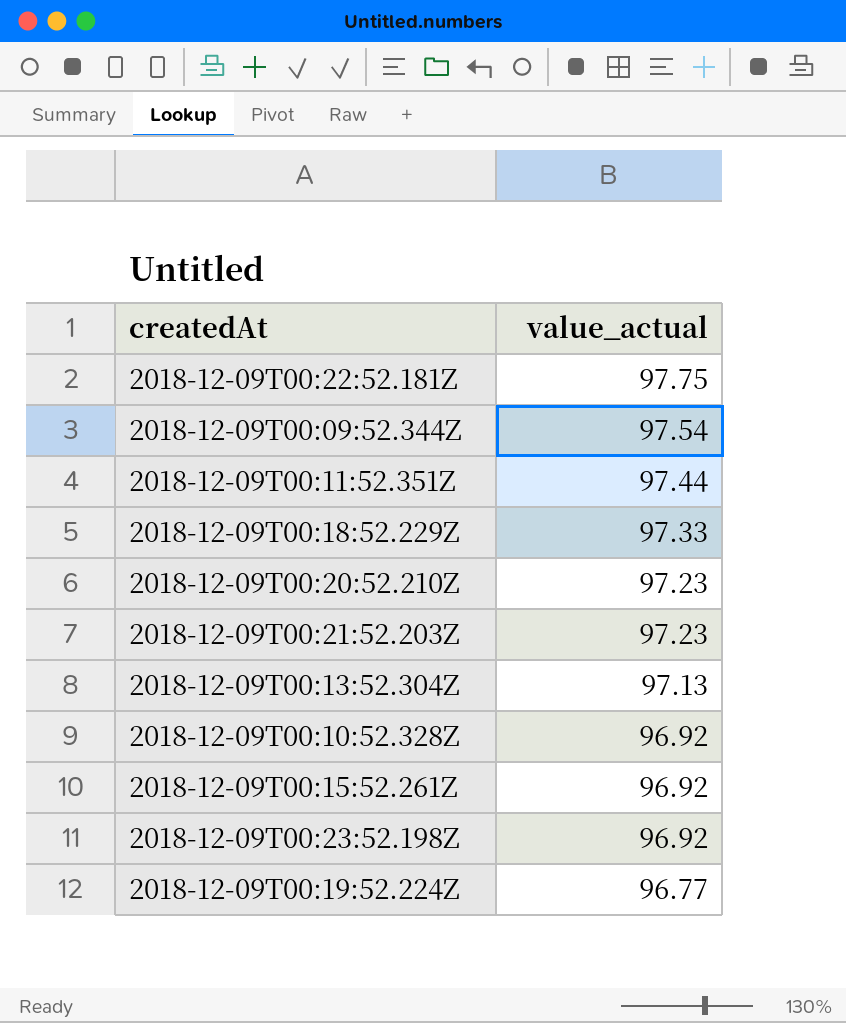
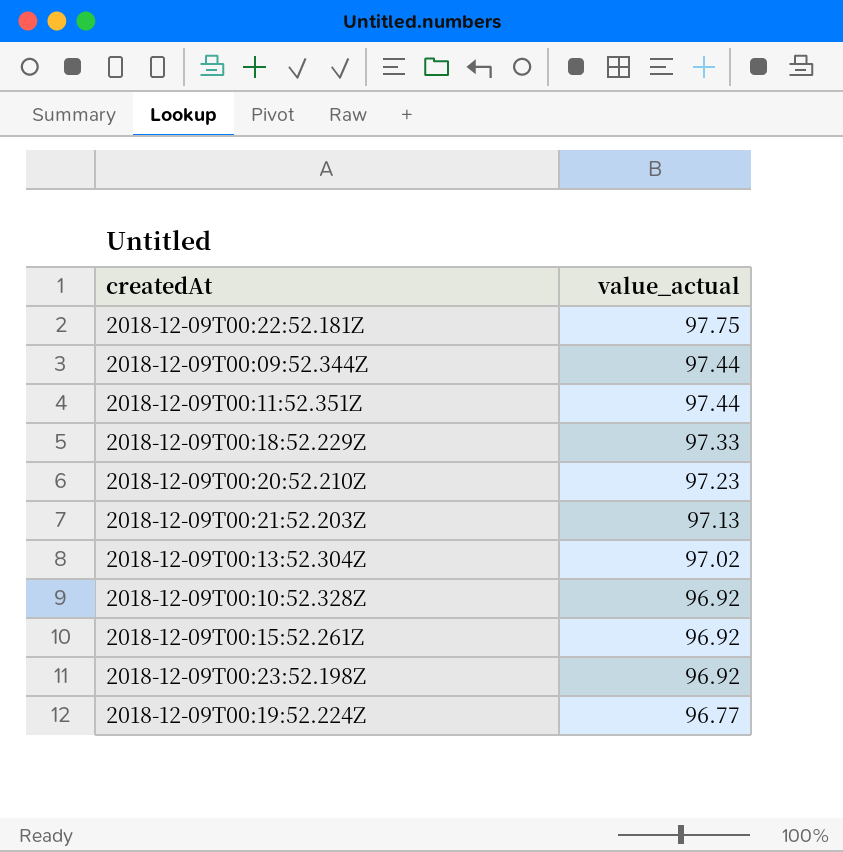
2018-12-09T00:09:52.344Z | value_actual: 97.54 -> 97.44
2018-12-09T00:21:52.203Z | value_actual: 97.23 -> 97.13
2018-12-09T00:13:52.304Z | value_actual: 97.13 -> 97.02

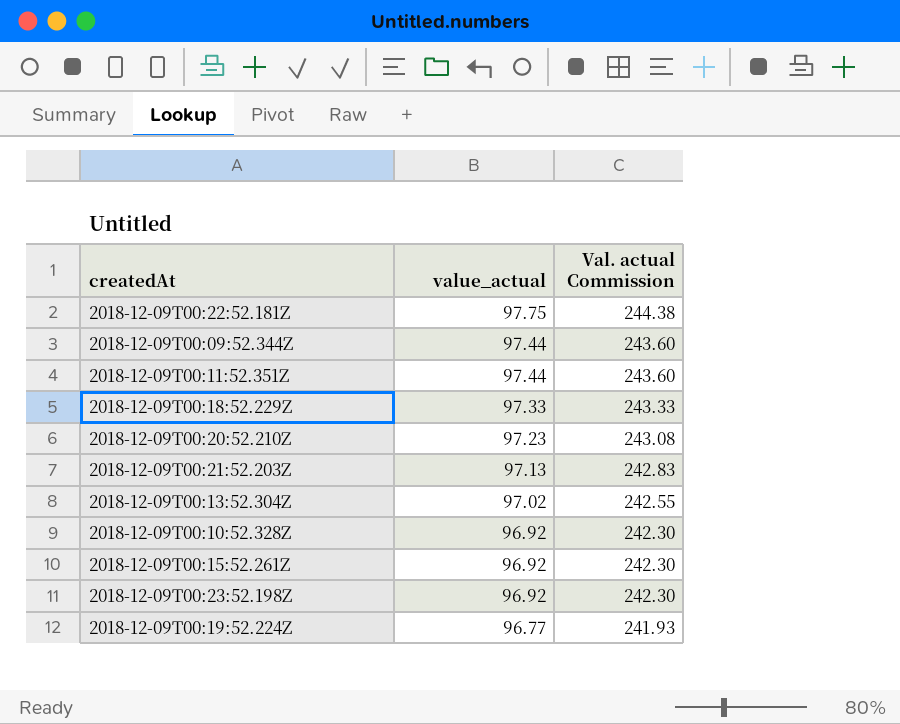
column Val. actual Commission | formula: none -> [value_actual] * 2.5

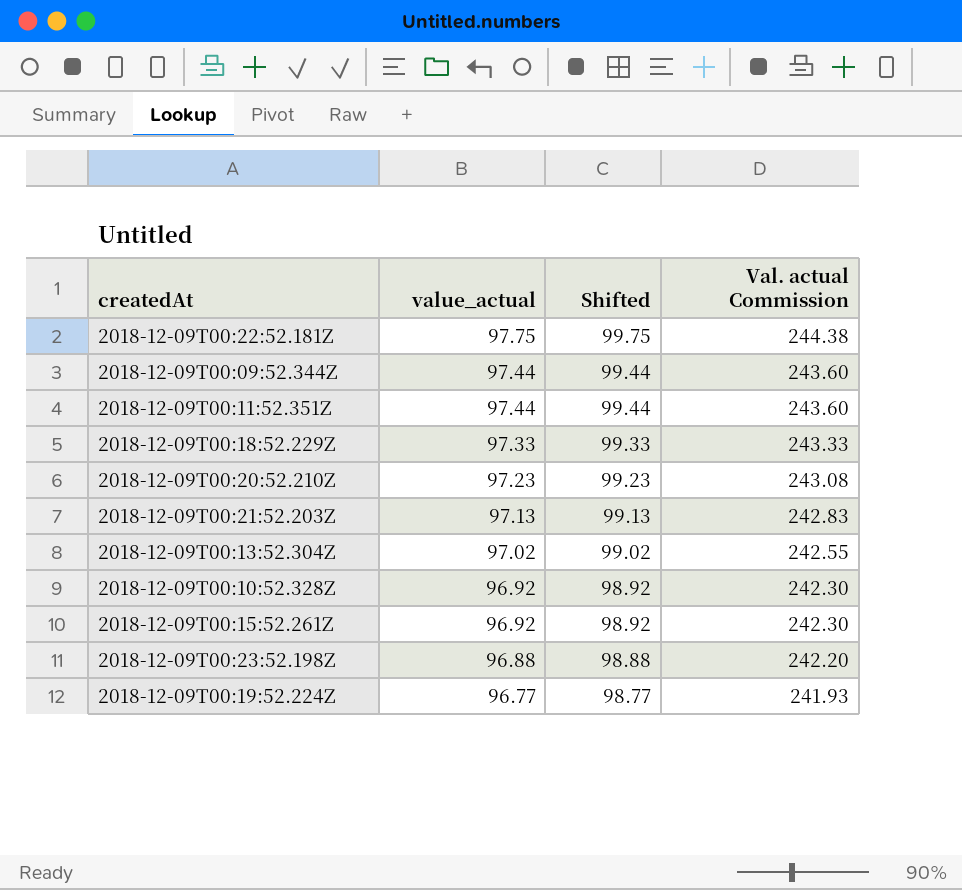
column Shifted | formula: none -> [value_actual] + 2
2018-12-09T00:23:52.198Z | value_actual: 96.92 -> 96.88
2018-12-09T00:23:52.198Z | Val. actual Commission: 242.30 -> 242.20

